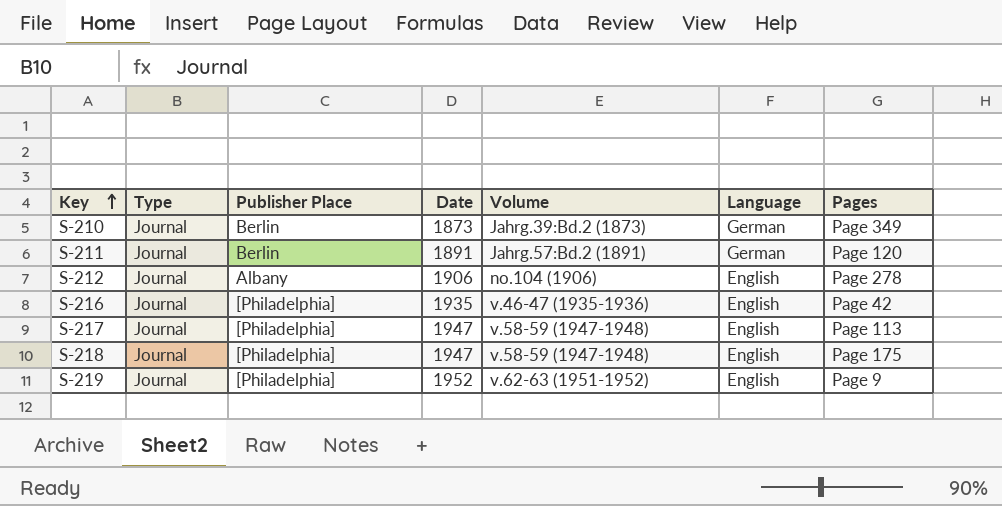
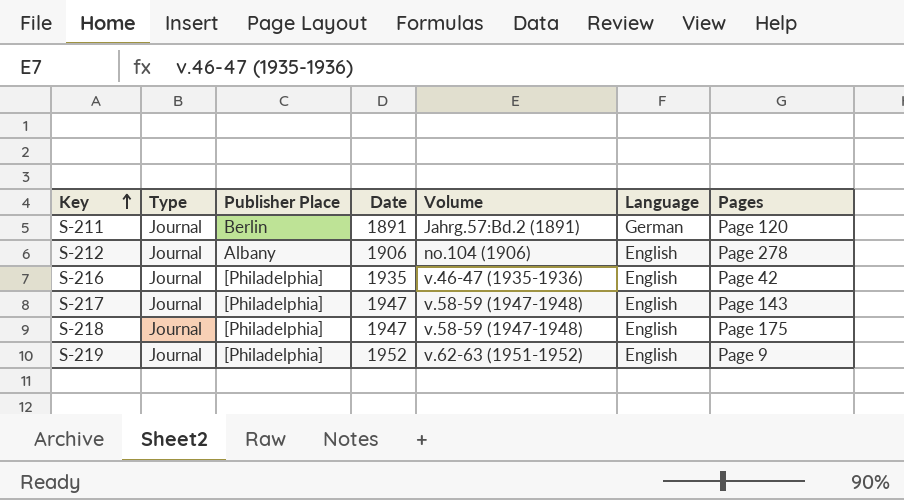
row S-210: Journal | Berlin | 1873 | Jahrg.39:Bd.2 (1873) | German | Page 349 -> none
S-217 | Pages: Page 113 -> Page 143

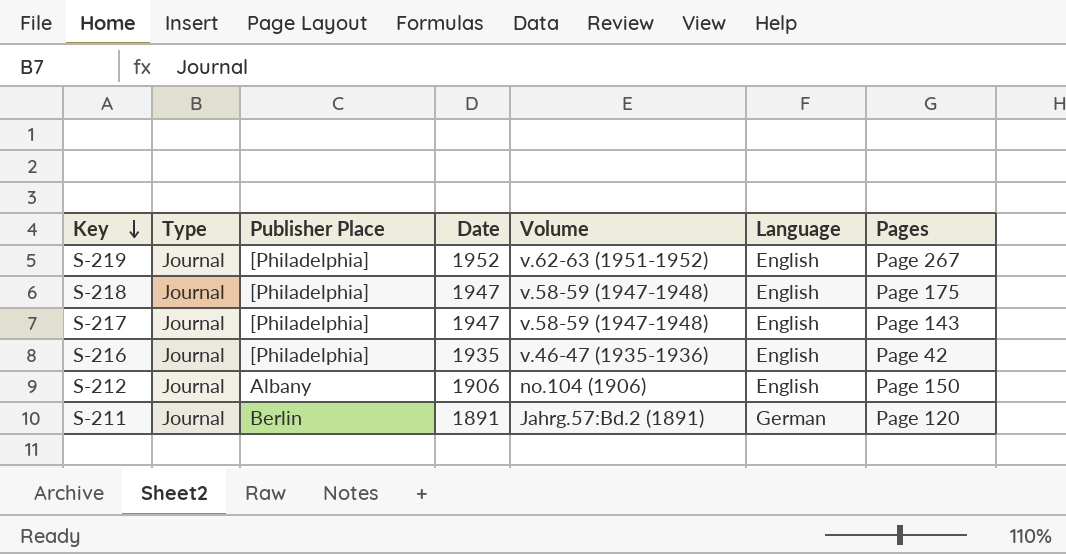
row order: Key ascending -> Key descending
S-219 | Pages: Page 9 -> Page 267
S-212 | Pages: Page 278 -> Page 150

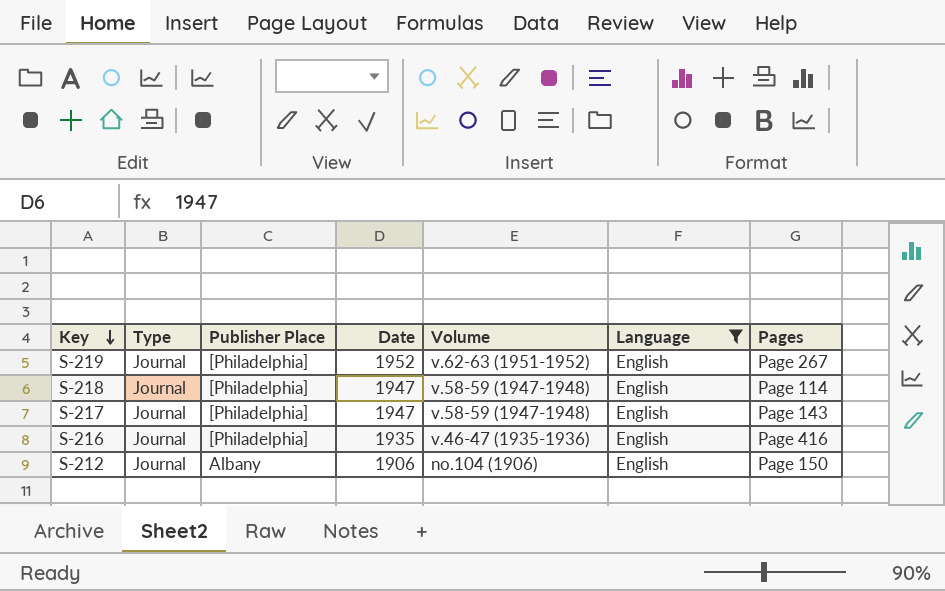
filter: none -> Language = English
S-218 | Pages: Page 175 -> Page 114
S-216 | Pages: Page 42 -> Page 416

